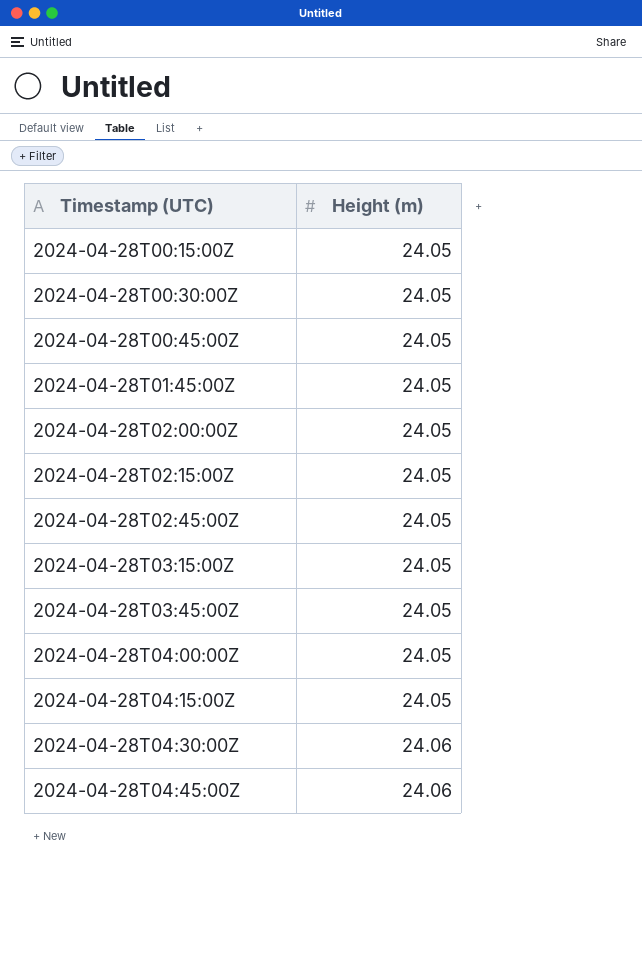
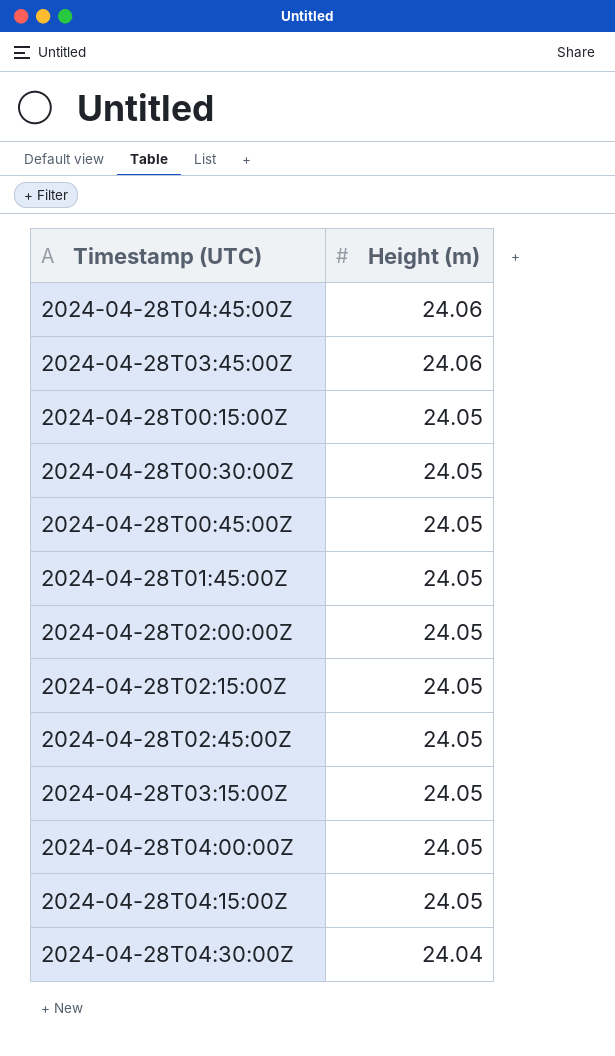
row order: Timestamp (UTC) ascending -> Height (m) descending
2024-04-28T03:45:00Z | Height (m): 24.05 -> 24.06
2024-04-28T04:30:00Z | Height (m): 24.06 -> 24.04

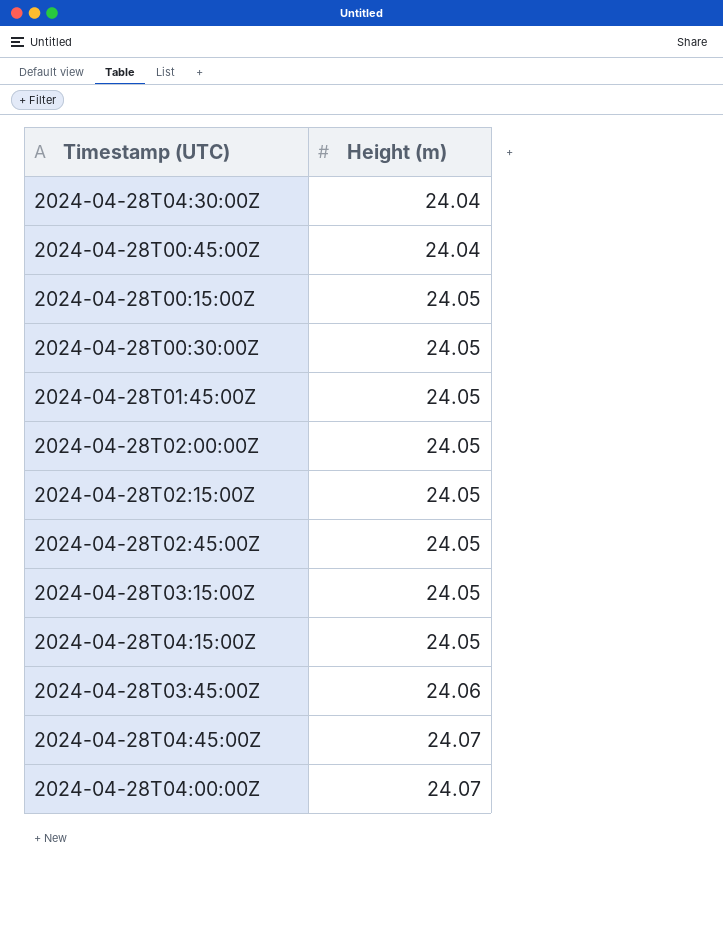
row order: Height (m) descending -> Height (m) ascending
2024-04-28T00:45:00Z | Height (m): 24.05 -> 24.04
2024-04-28T04:45:00Z | Height (m): 24.06 -> 24.07
2024-04-28T04:00:00Z | Height (m): 24.05 -> 24.07

